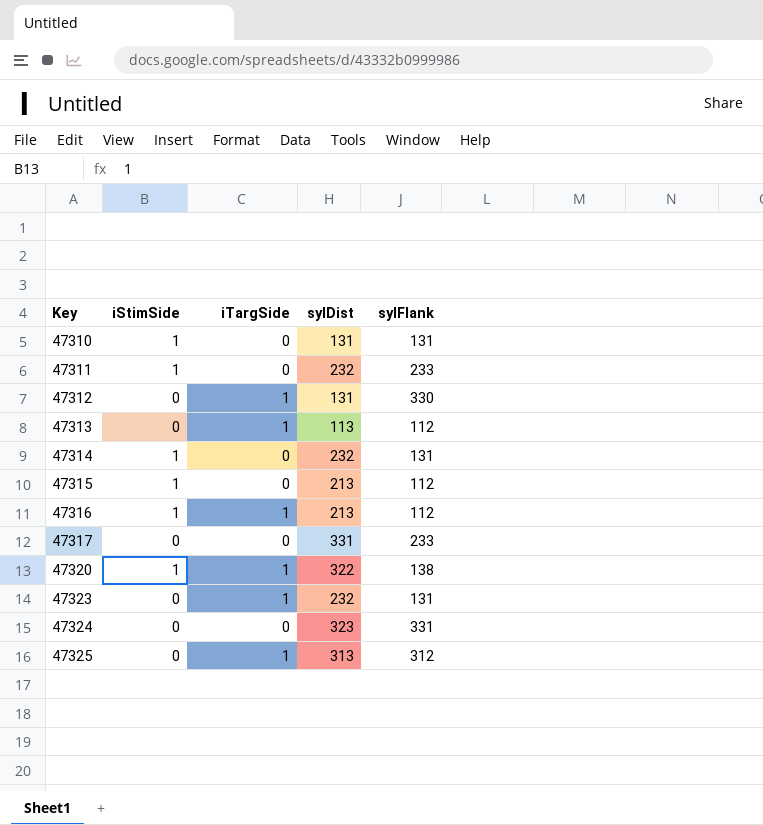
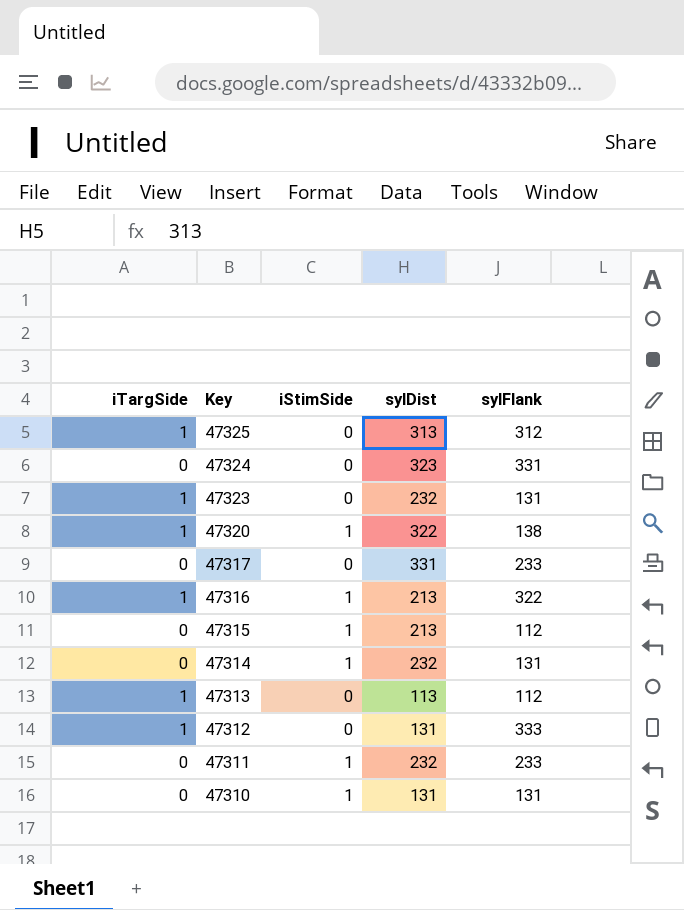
row order: Key ascending -> Key descending
column iTargSide | position: 3 -> 1
47316 | sylFlank: 112 -> 322
47312 | sylFlank: 330 -> 333

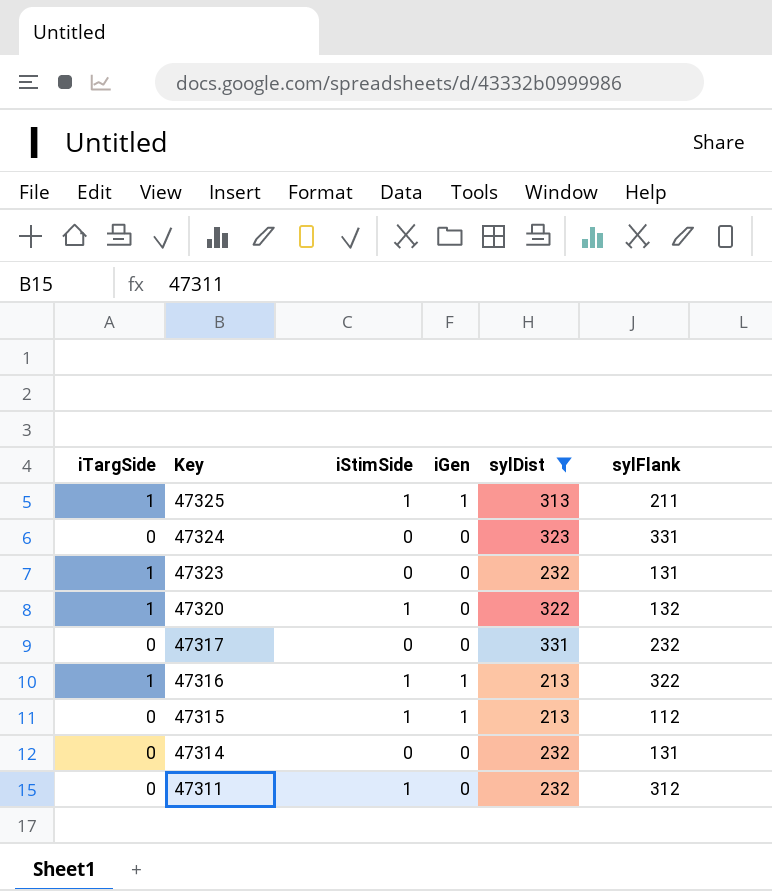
filter: none -> sylDist >= 213
column iGen | position: none -> 4
47325 | iStimSide: 0 -> 1
47325 | sylFlank: 312 -> 211
47320 | sylFlank: 138 -> 132
47317 | sylFlank: 233 -> 232
47314 | iStimSide: 1 -> 0
47311 | sylFlank: 233 -> 312

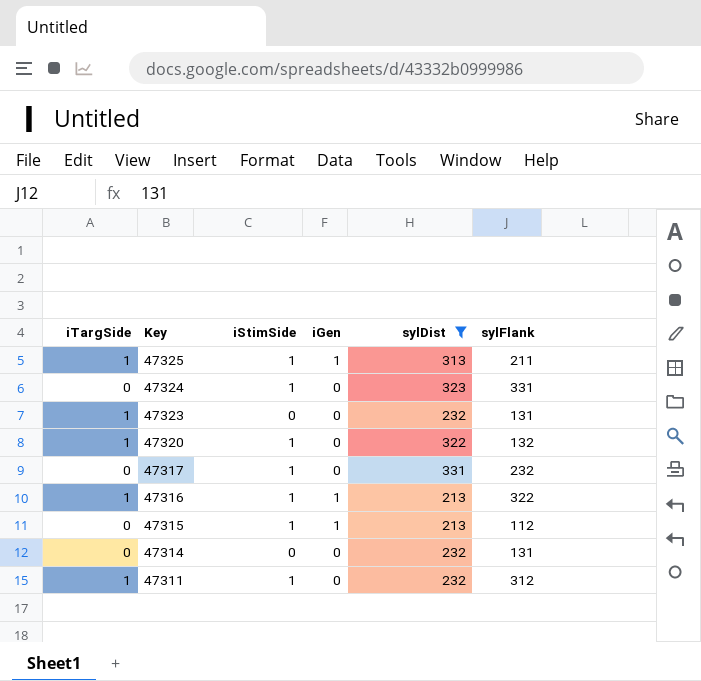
47324 | iStimSide: 0 -> 1
47317 | iStimSide: 0 -> 1
47311 | iTargSide: 0 -> 1

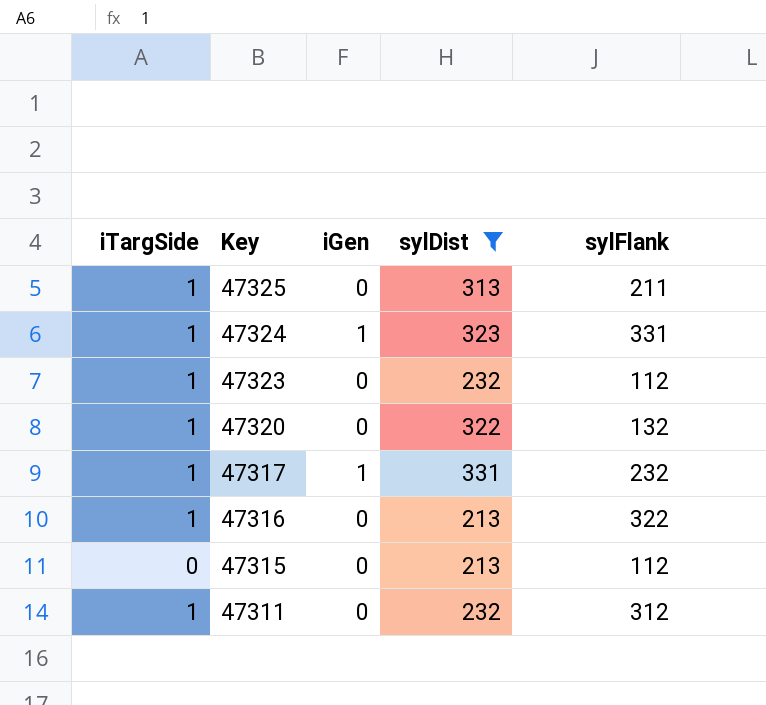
column iStimSide | position: 3 -> none
row 47314: 0 | 0 | 0 | 232 | 131 -> none
47325 | iGen: 1 -> 0
47324 | iTargSide: 0 -> 1
47324 | iGen: 0 -> 1
47323 | sylFlank: 131 -> 112
47317 | iTargSide: 0 -> 1
47317 | iGen: 0 -> 1
47316 | iGen: 1 -> 0
47315 | iGen: 1 -> 0

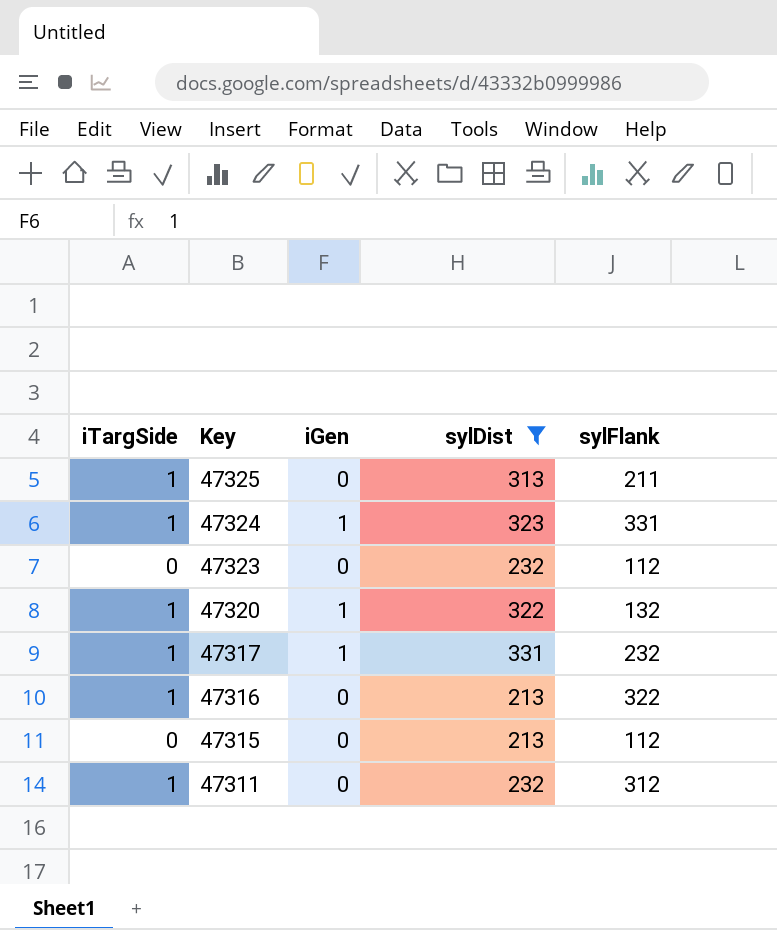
47323 | iTargSide: 1 -> 0
47320 | iGen: 0 -> 1

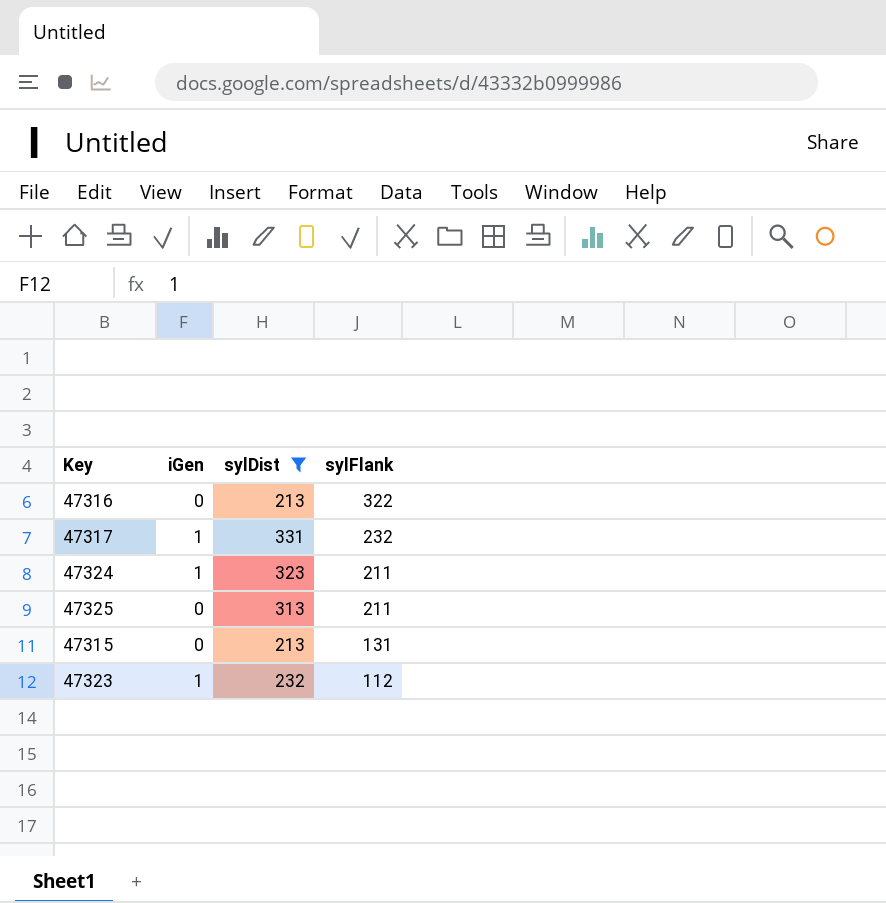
row order: Key descending -> sylFlank descending
column iTargSide | position: 1 -> none
row 47320: 1 | 1 | 322 | 132 -> none
row 47311: 1 | 0 | 232 | 312 -> none
47324 | sylFlank: 331 -> 211
47315 | sylFlank: 112 -> 131
47323 | iGen: 0 -> 1

